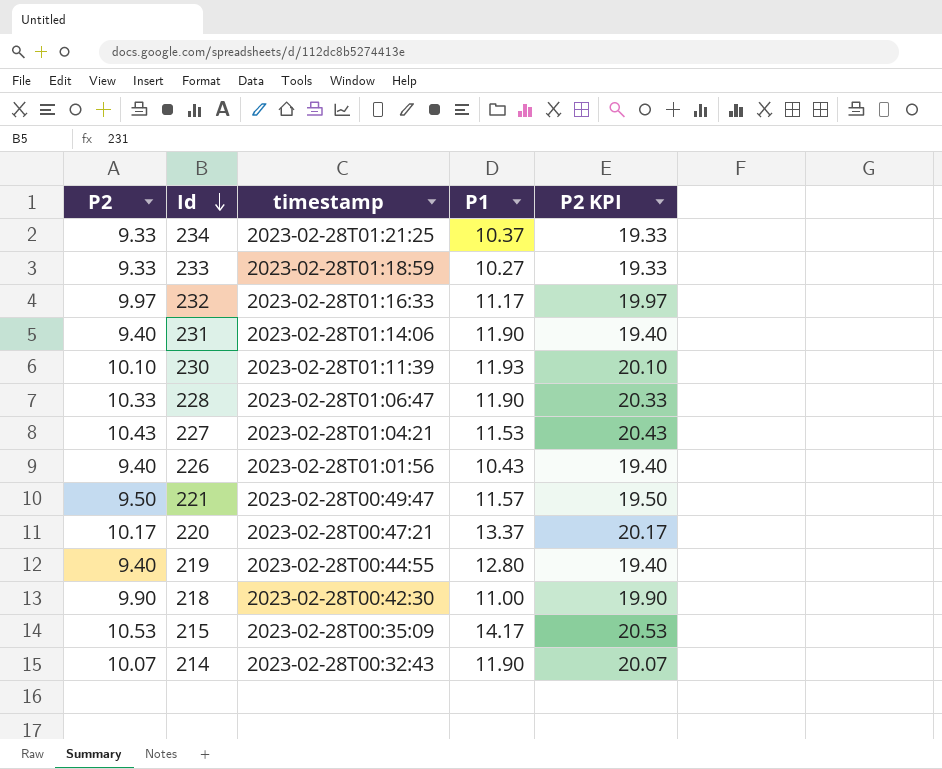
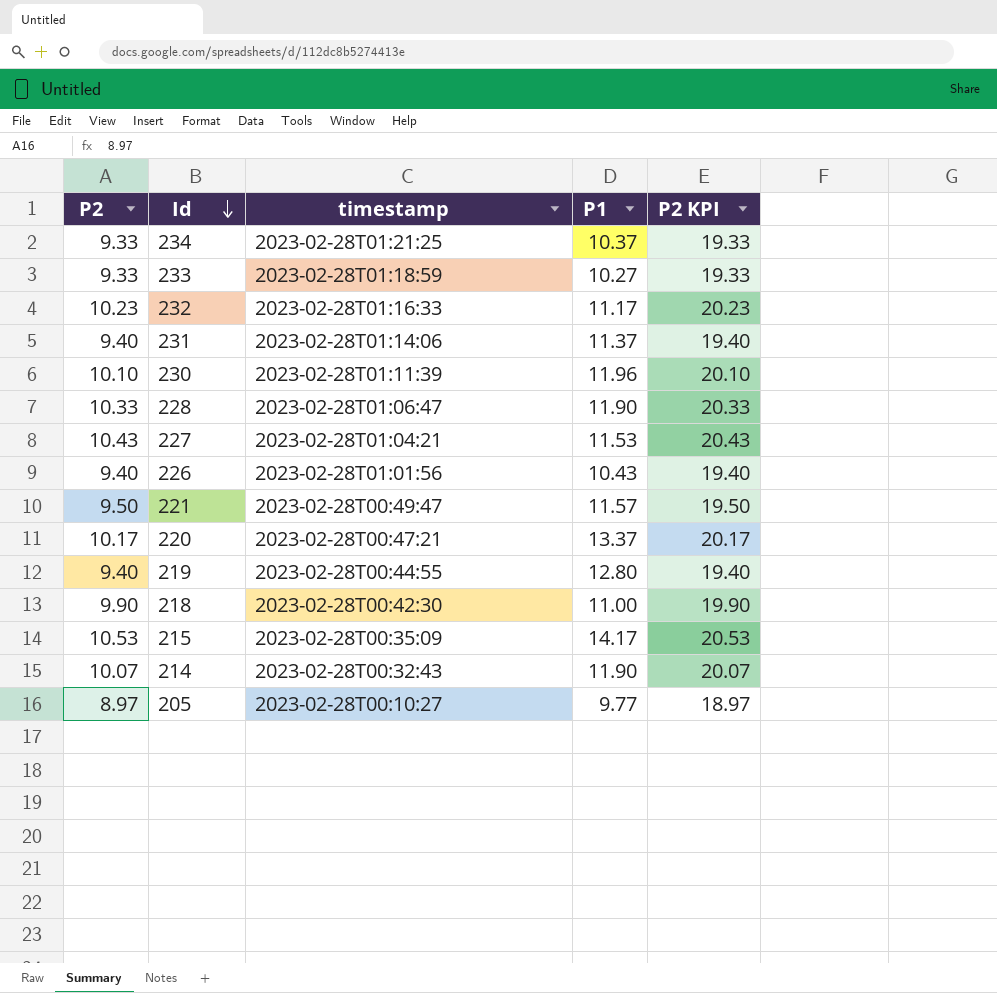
232 | P2: 9.97 -> 10.23
232 | P2 KPI: 19.97 -> 20.23
231 | P1: 11.90 -> 11.37
230 | P1: 11.93 -> 11.96
row 205: none -> 8.97 | 2023-02-28T00:10:27 | 9.77 | 18.97

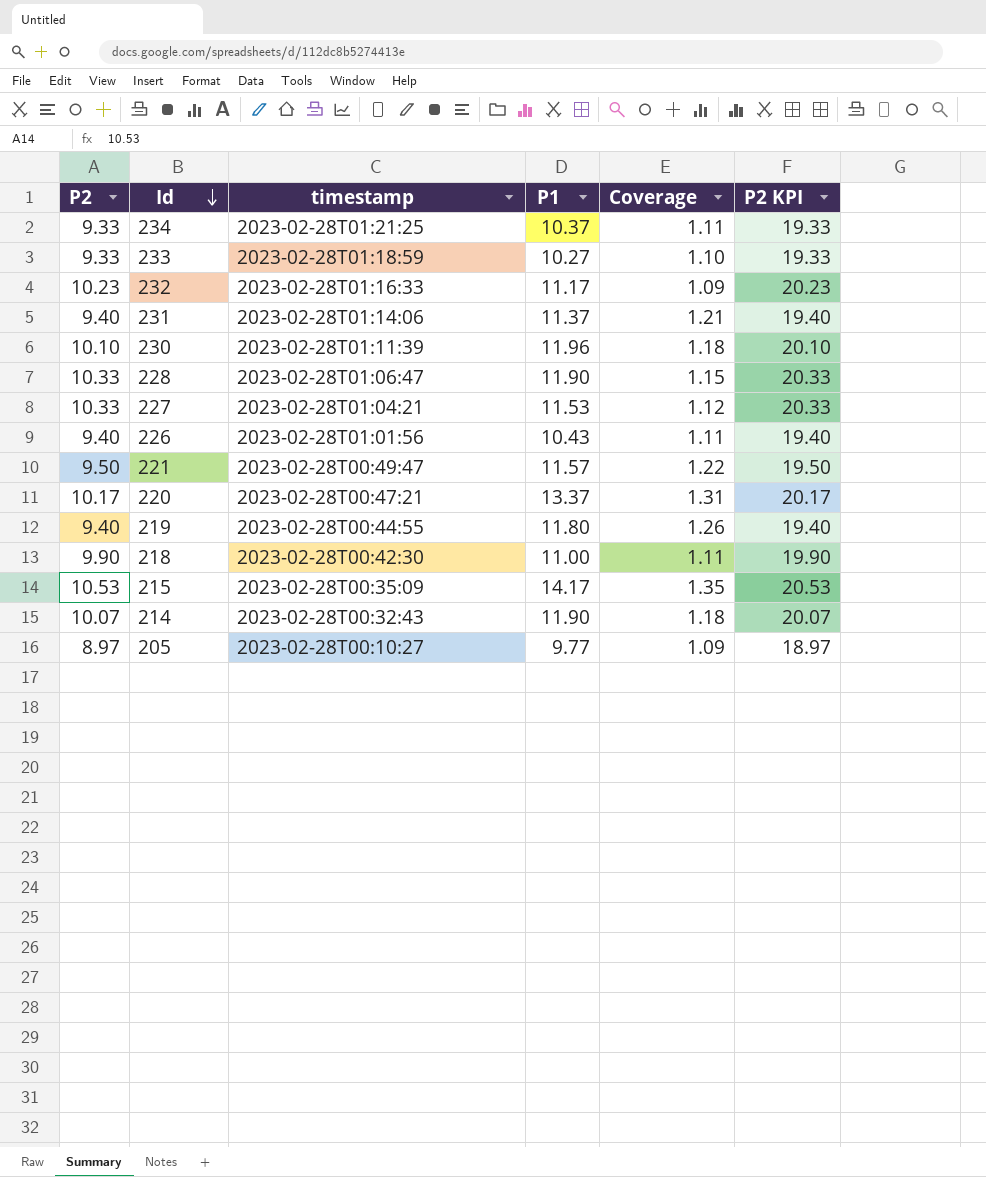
column Coverage | formula: none -> [P1] / [P2]
227 | P2: 10.43 -> 10.33
227 | P2 KPI: 20.43 -> 20.33
219 | P1: 12.80 -> 11.80

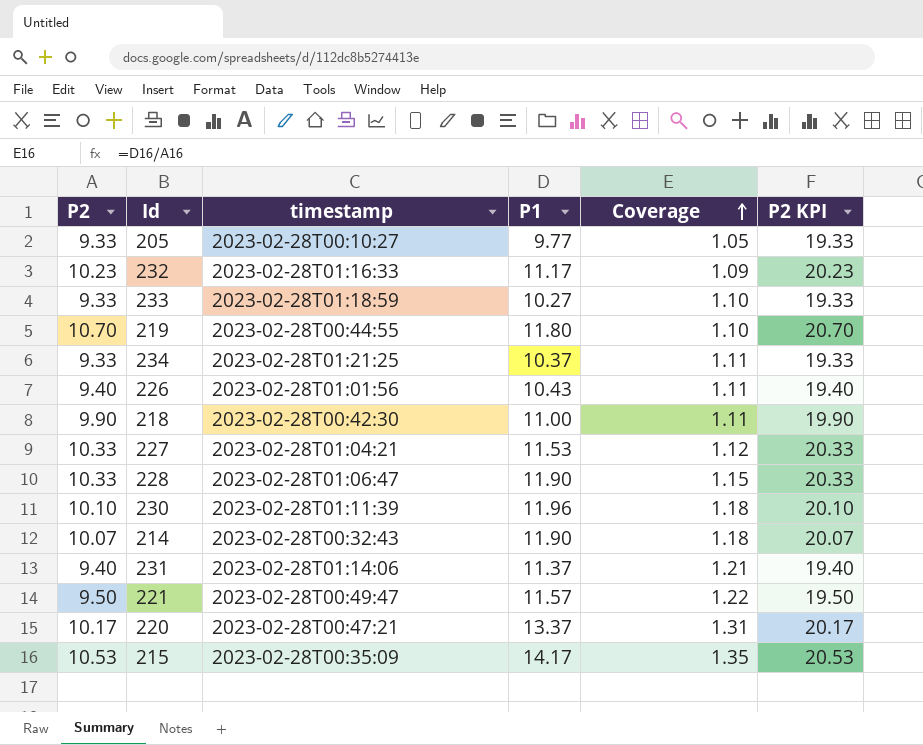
row order: Id descending -> Coverage ascending
205 | P2: 8.97 -> 9.33
205 | Coverage: 1.09 -> 1.05
205 | P2 KPI: 18.97 -> 19.33
219 | P2: 9.40 -> 10.70
219 | Coverage: 1.26 -> 1.10
219 | P2 KPI: 19.40 -> 20.70

